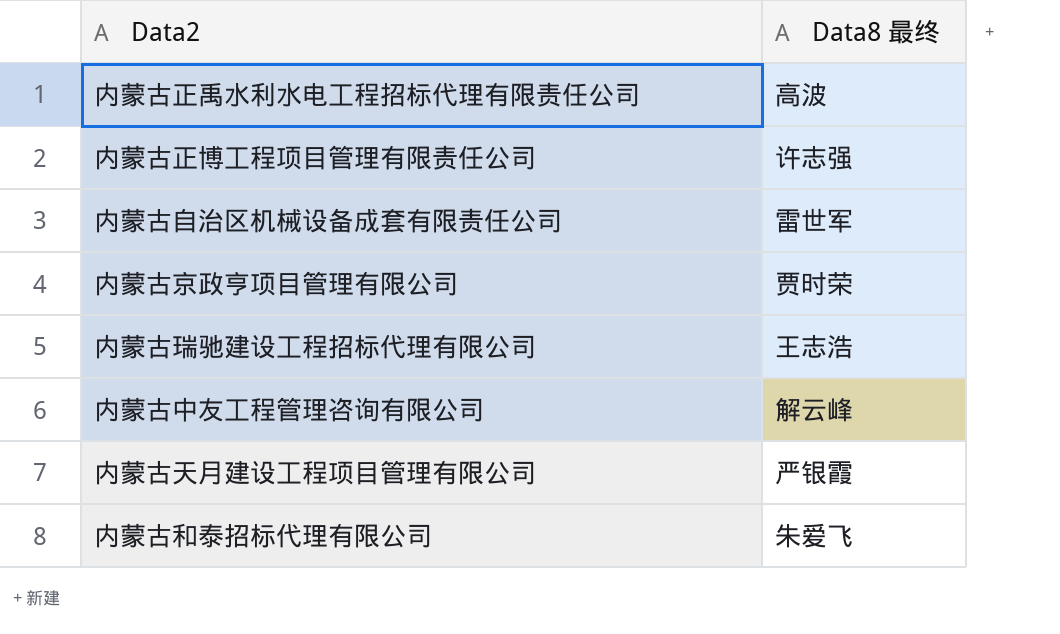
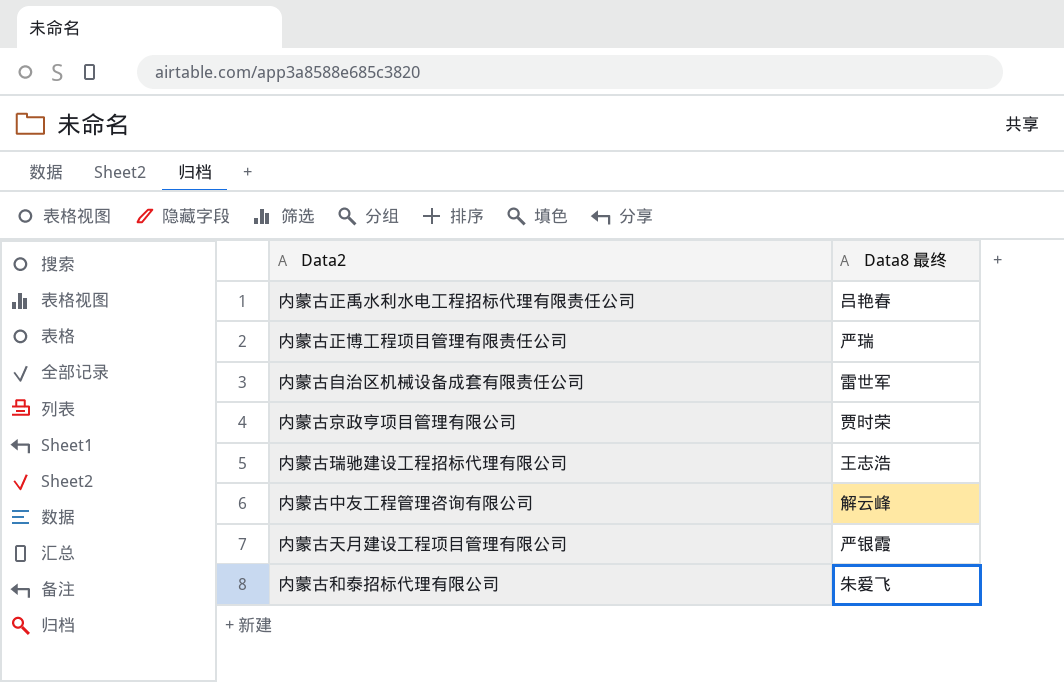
内蒙古正禹水利水电工程招标代理有限责任公司 | Data8 最终: 高波 -> 吕艳春
内蒙古正博工程项目管理有限责任公司 | Data8 最终: 许志强 -> 严瑞

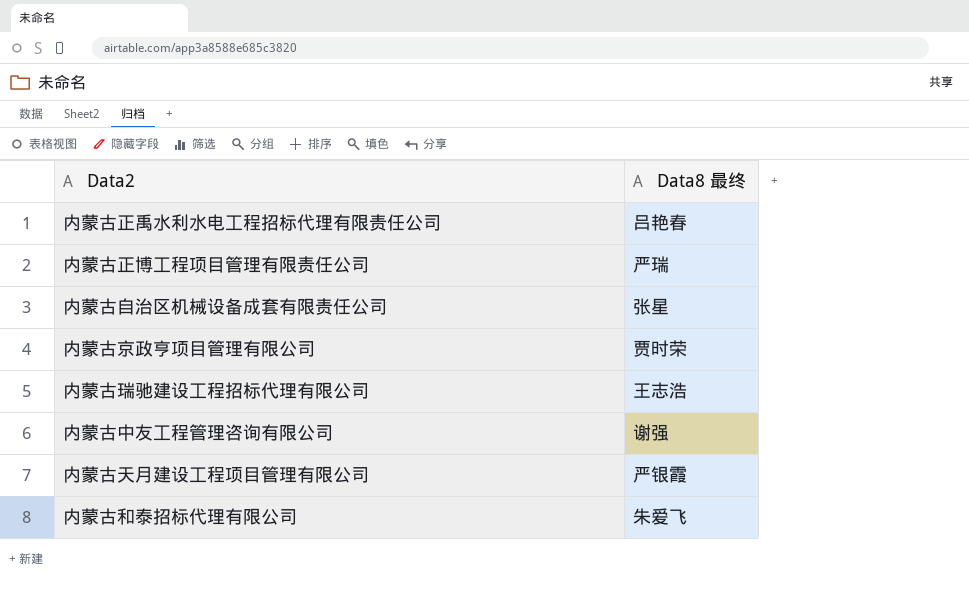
内蒙古自治区机械设备成套有限责任公司 | Data8 最终: 雷世军 -> 张星
内蒙古中友工程管理咨询有限公司 | Data8 最终: 解云峰 -> 谢强

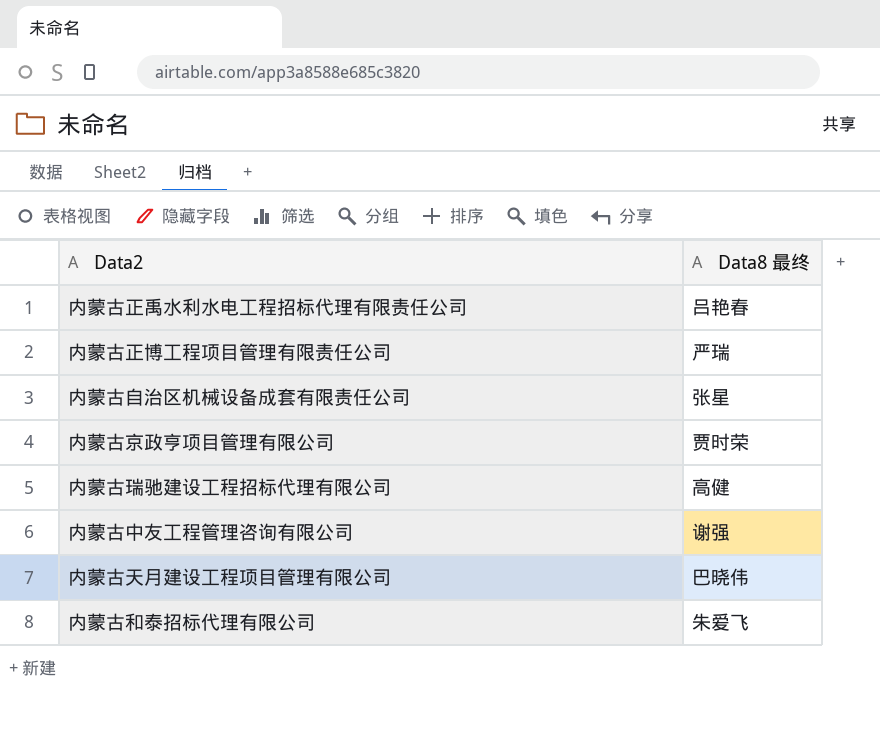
内蒙古瑞驰建设工程招标代理有限公司 | Data8 最终: 王志浩 -> 高健
内蒙古天月建设工程项目管理有限公司 | Data8 最终: 严银霞 -> 巴晓伟

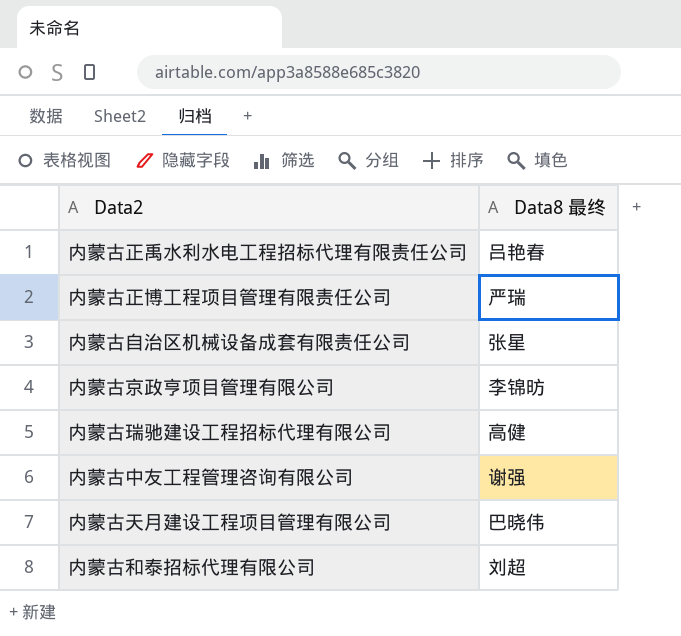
内蒙古京政亨项目管理有限公司 | Data8 最终: 贾时荣 -> 李锦昉
内蒙古和泰招标代理有限公司 | Data8 最终: 朱爱飞 -> 刘超

